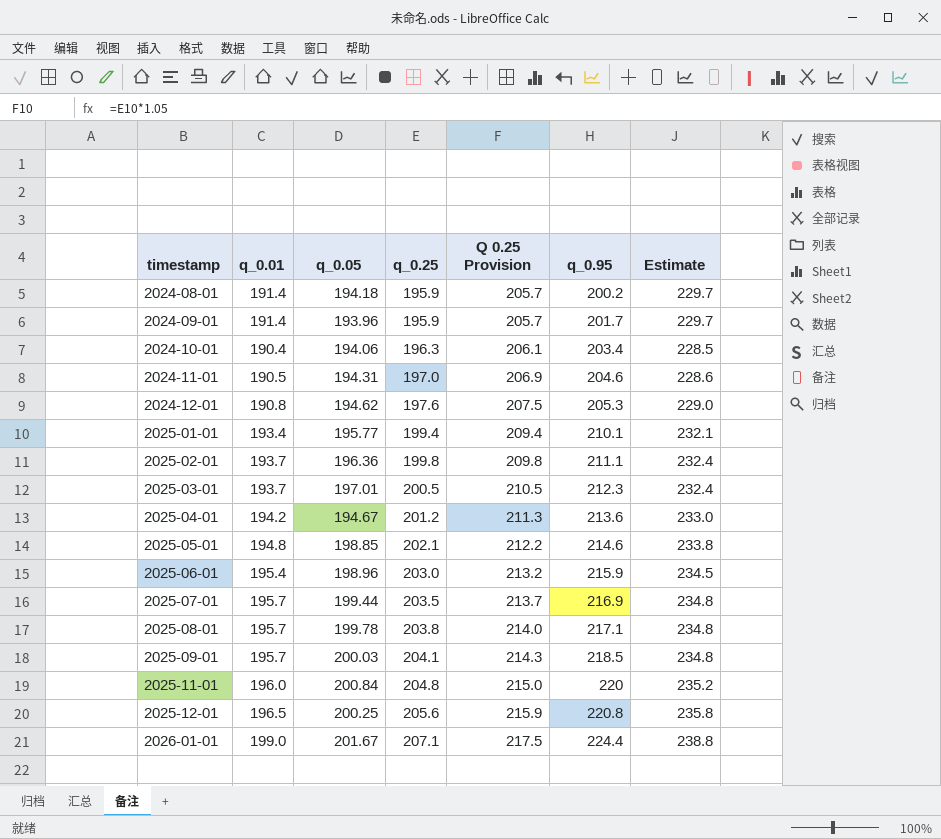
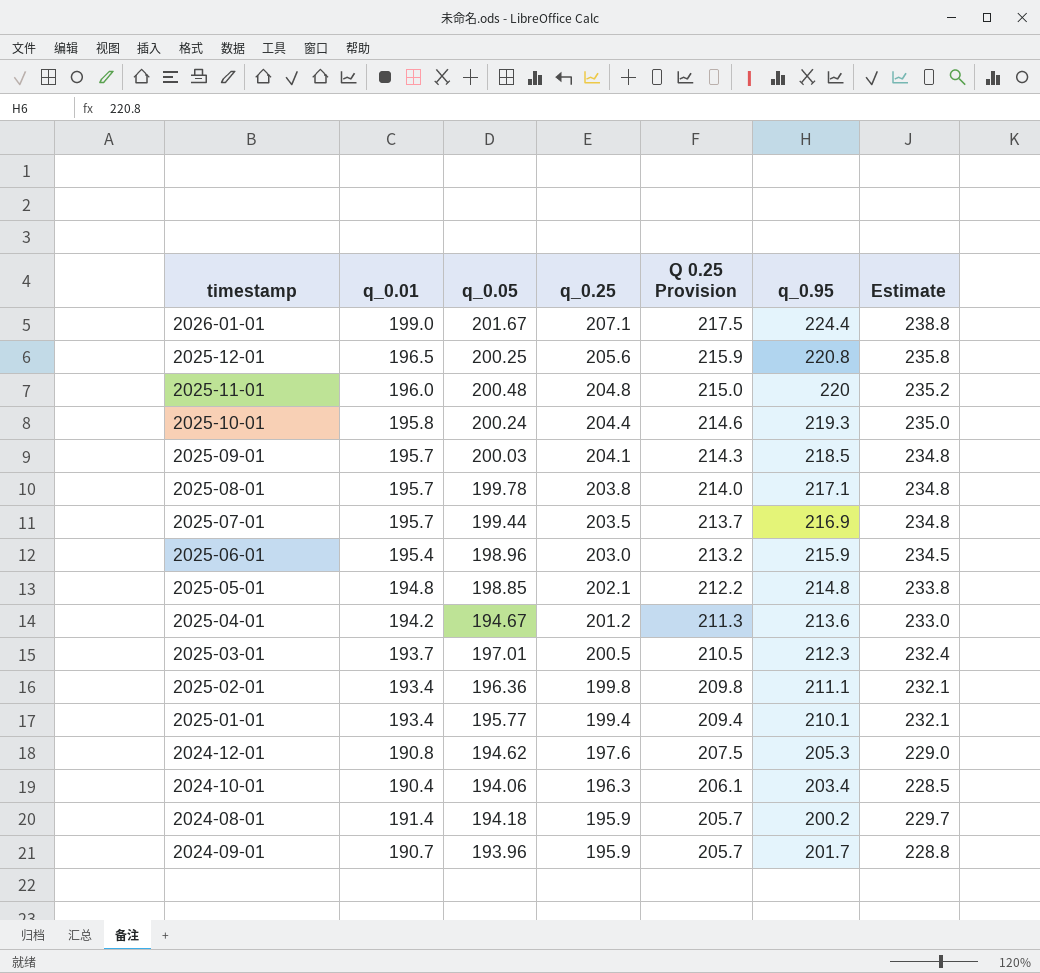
row order: timestamp ascending -> q_0.25 descending
row 2024-11-01: 190.5 | 194.31 | 197.0 | 206.9 | 204.6 | 228.6 -> none
2025-11-01 | q_0.05: 200.84 -> 200.48
row 2025-10-01: none -> 195.8 | 200.24 | 204.4 | 214.6 | 219.3 | 235.0
2025-05-01 | q_0.95: 214.6 -> 214.8
2025-02-01 | q_0.01: 193.7 -> 193.4
2025-02-01 | Estimate: 232.4 -> 232.1
2024-09-01 | q_0.01: 191.4 -> 190.7
2024-09-01 | Estimate: 229.7 -> 228.8

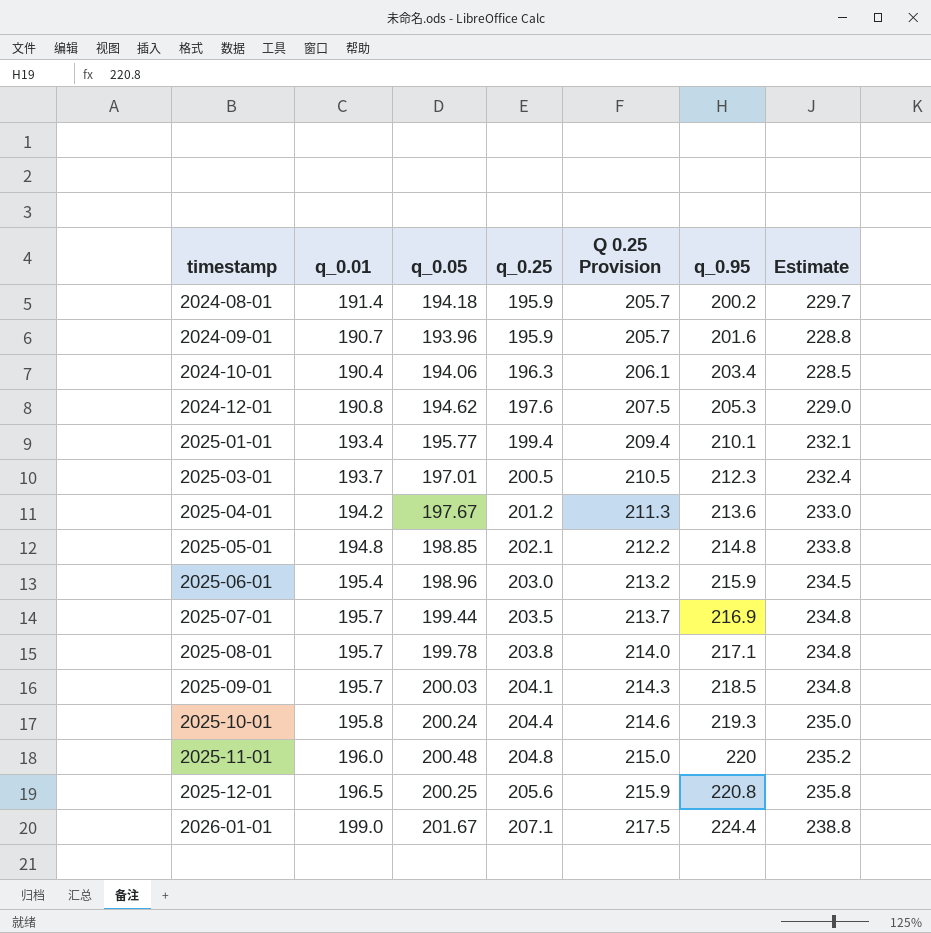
row order: q_0.25 descending -> timestamp ascending
row 2025-02-01: 193.4 | 196.36 | 199.8 | 209.8 | 211.1 | 232.1 -> none
2024-09-01 | q_0.95: 201.7 -> 201.6
2025-04-01 | q_0.05: 194.67 -> 197.67

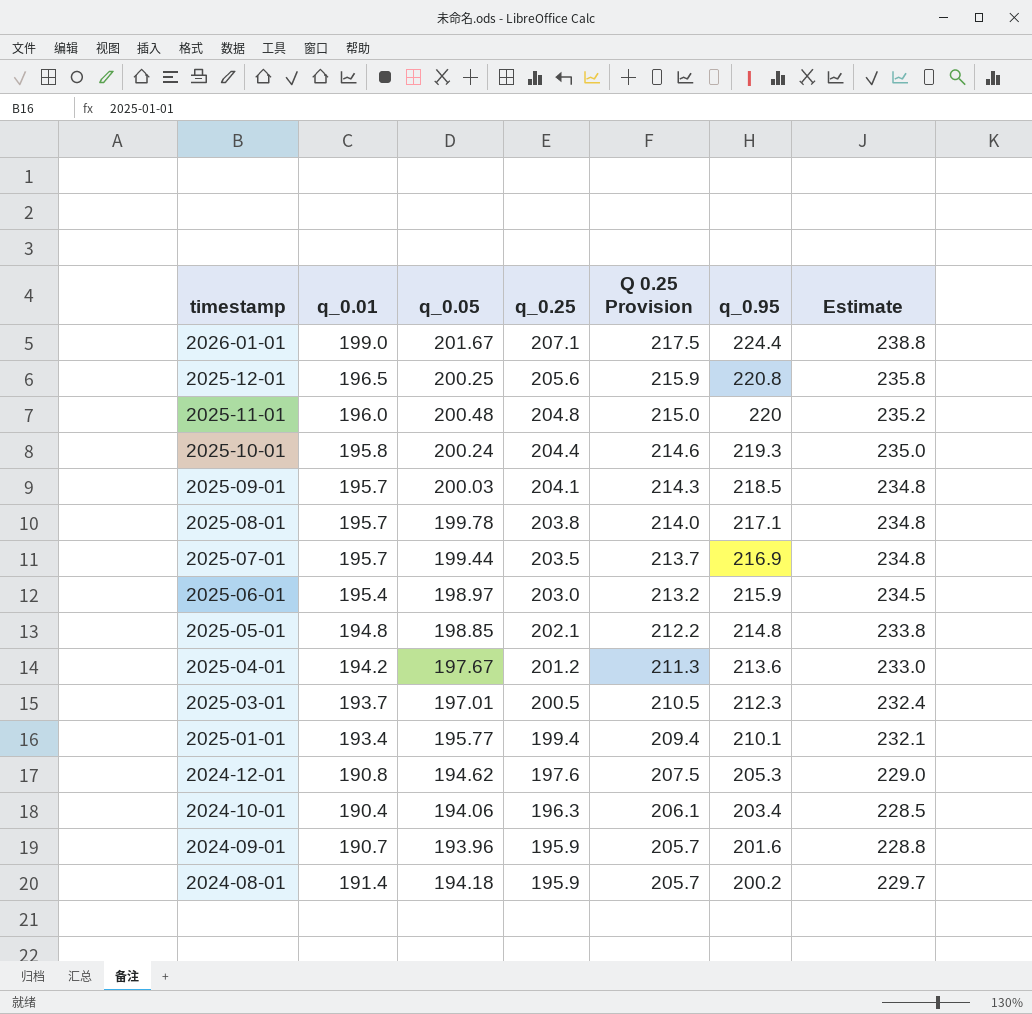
row order: timestamp ascending -> timestamp descending
2025-06-01 | q_0.05: 198.96 -> 198.97

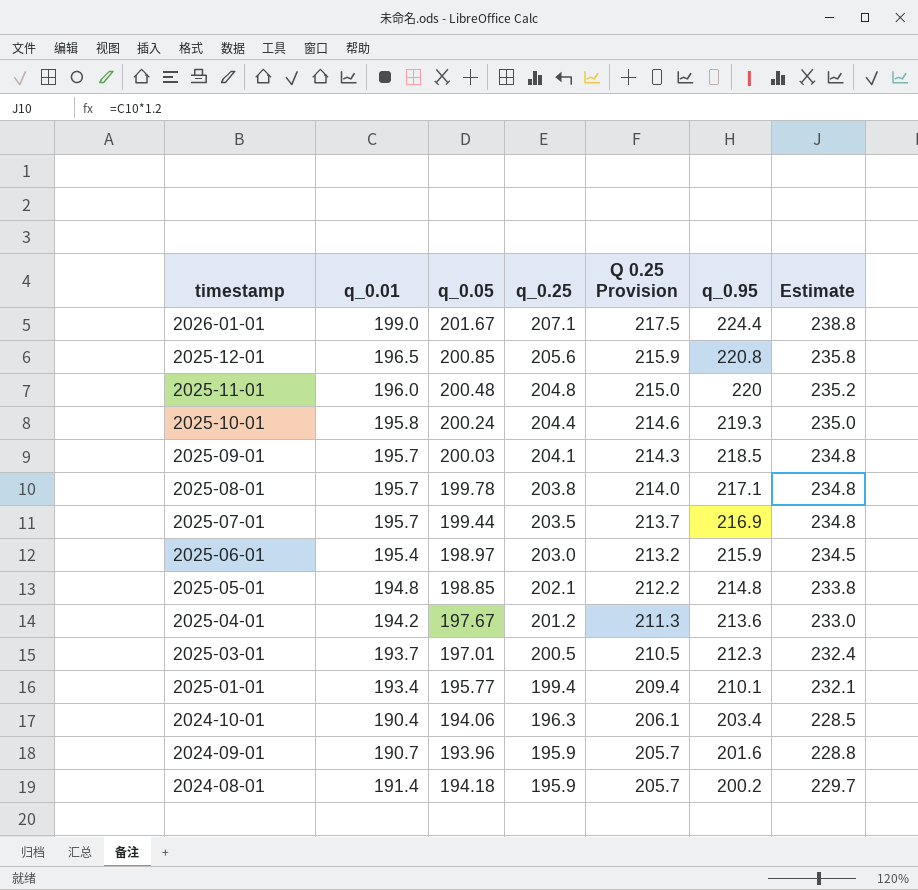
row 2024-12-01: 190.8 | 194.62 | 197.6 | 207.5 | 205.3 | 229.0 -> none
2025-12-01 | q_0.05: 200.25 -> 200.85

